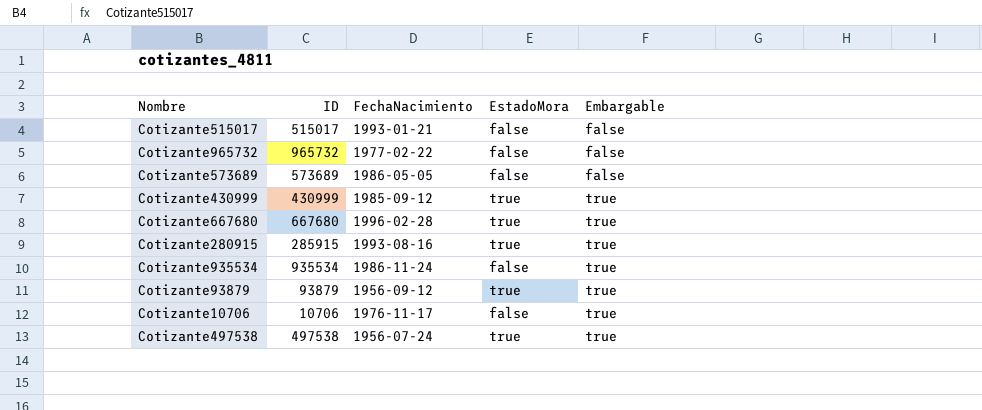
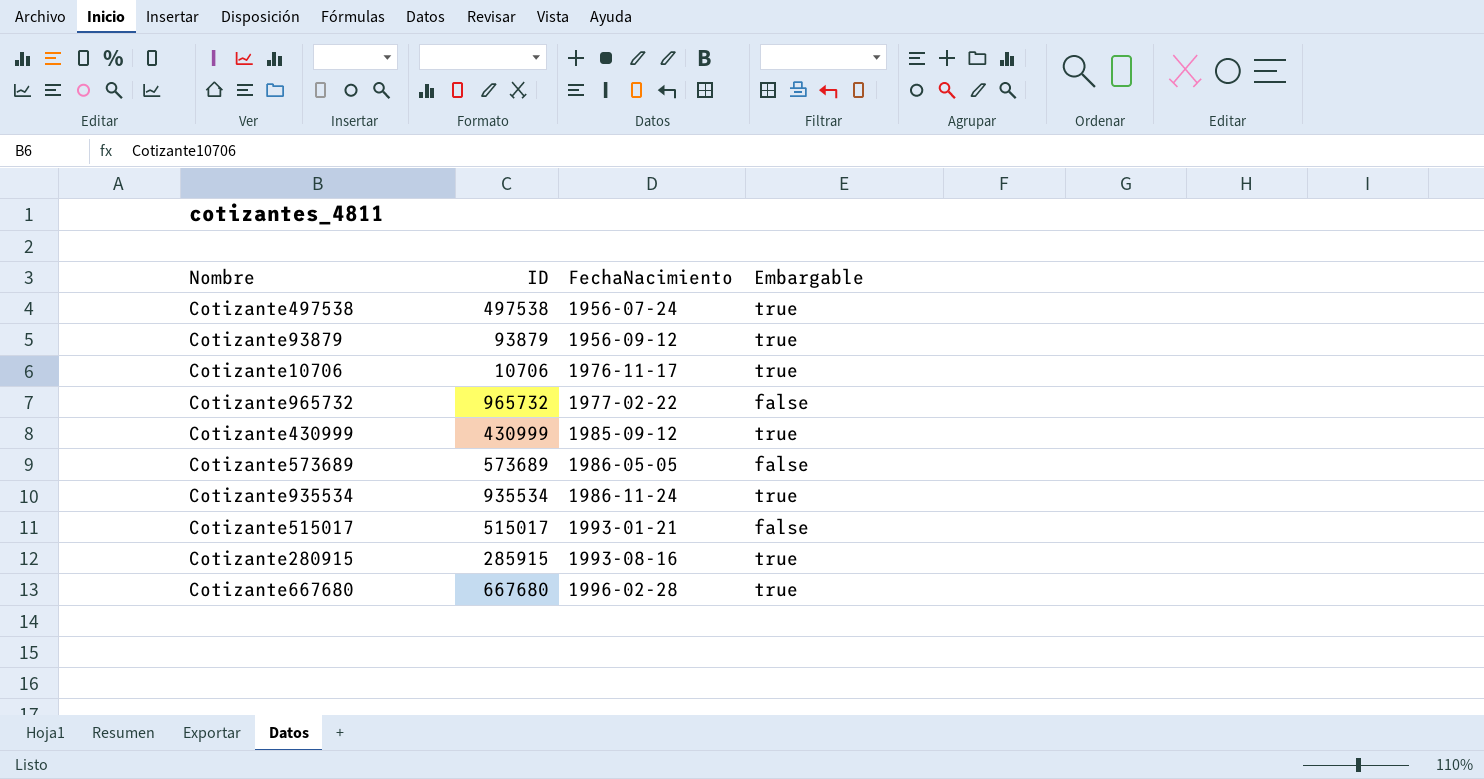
row order: Embargable ascending -> FechaNacimiento ascending
column EstadoMora | position: 4 -> none

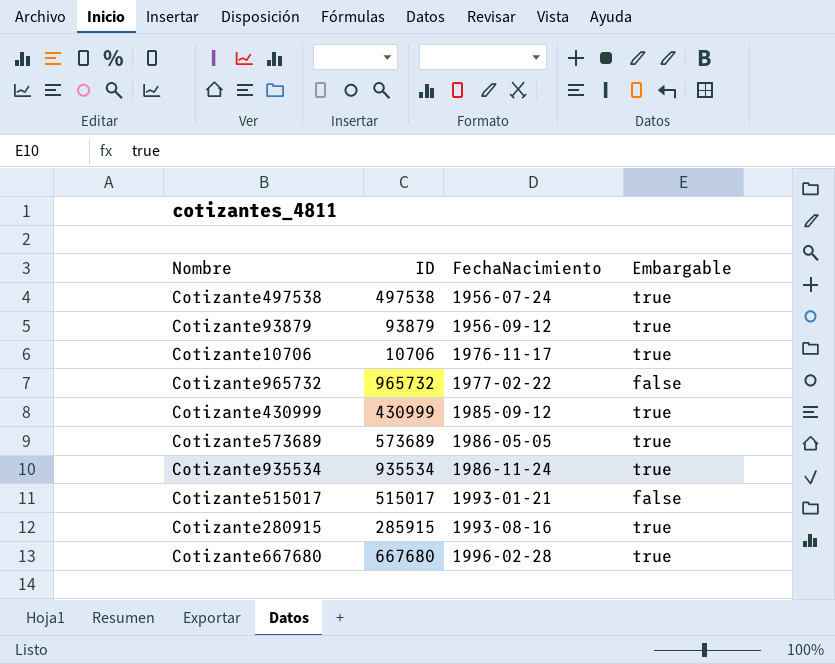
Cotizante573689 | Embargable: false -> true

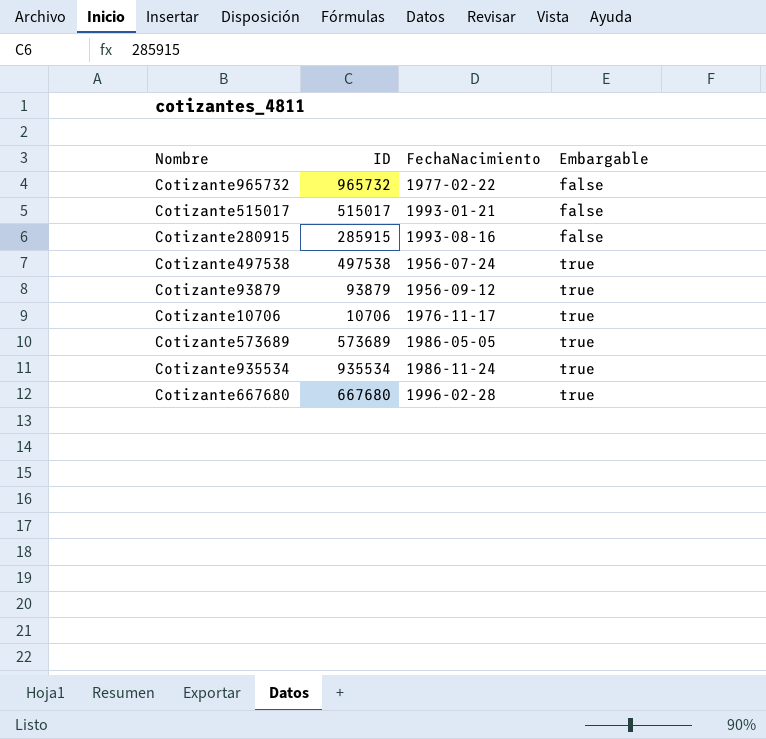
row order: FechaNacimiento ascending -> Embargable ascending
row Cotizante430999: 430999 | 1985-09-12 | true -> none
Cotizante280915 | Embargable: true -> false

